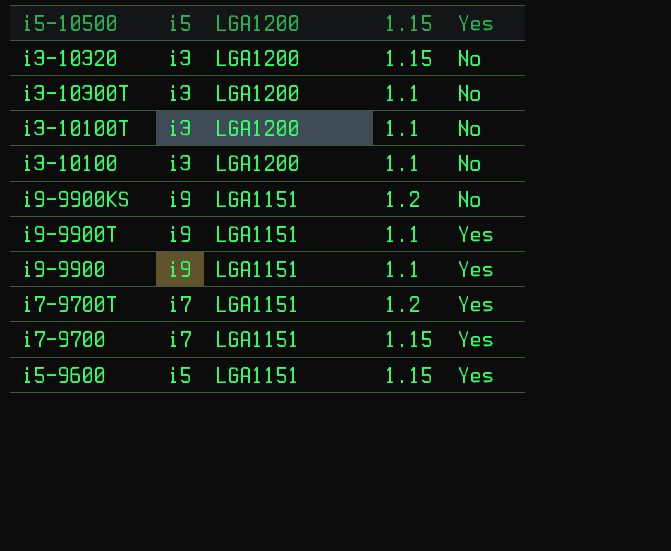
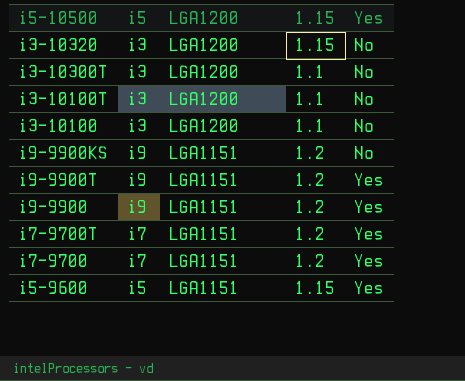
i9-9900T | 1.15: 1.1 -> 1.2
i9-9900 | 1.15: 1.1 -> 1.2
i7-9700 | 1.15: 1.15 -> 1.2

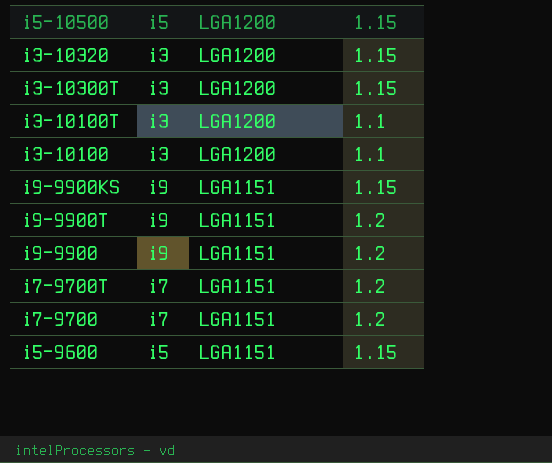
column Yes | position: 5 -> none
i3-10300T | 1.15: 1.1 -> 1.15
i9-9900KS | 1.15: 1.2 -> 1.15

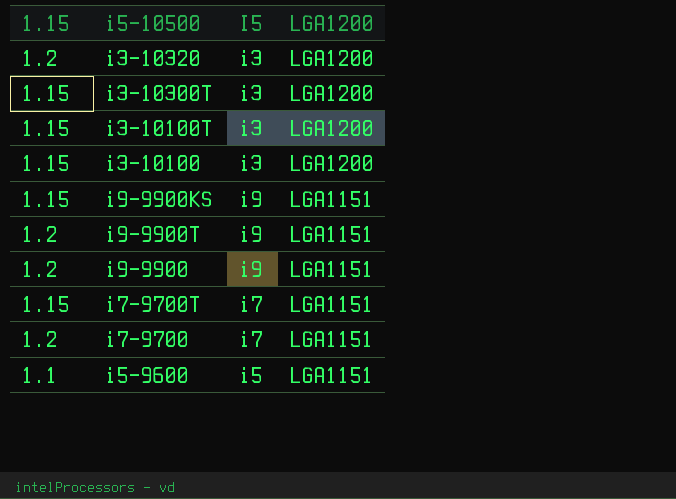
column 1.15 | position: 4 -> 1
column name: i5 -> I5
i3-10320 | 1.15: 1.15 -> 1.2
i3-10100T | 1.15: 1.1 -> 1.15
i3-10100 | 1.15: 1.1 -> 1.15
i7-9700T | 1.15: 1.2 -> 1.15
i5-9600 | 1.15: 1.15 -> 1.1

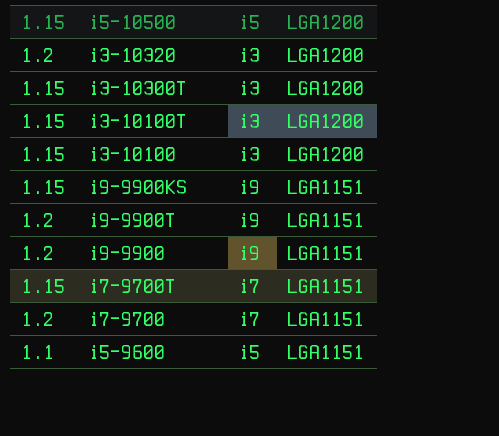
column name: I5 -> i5

